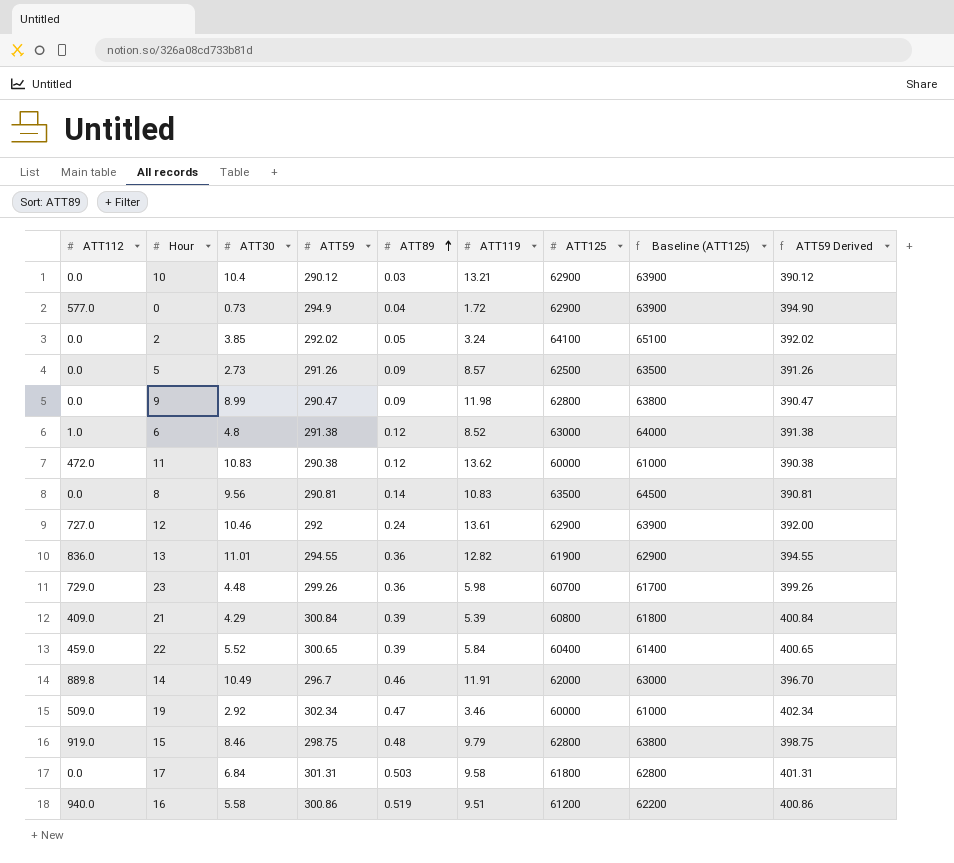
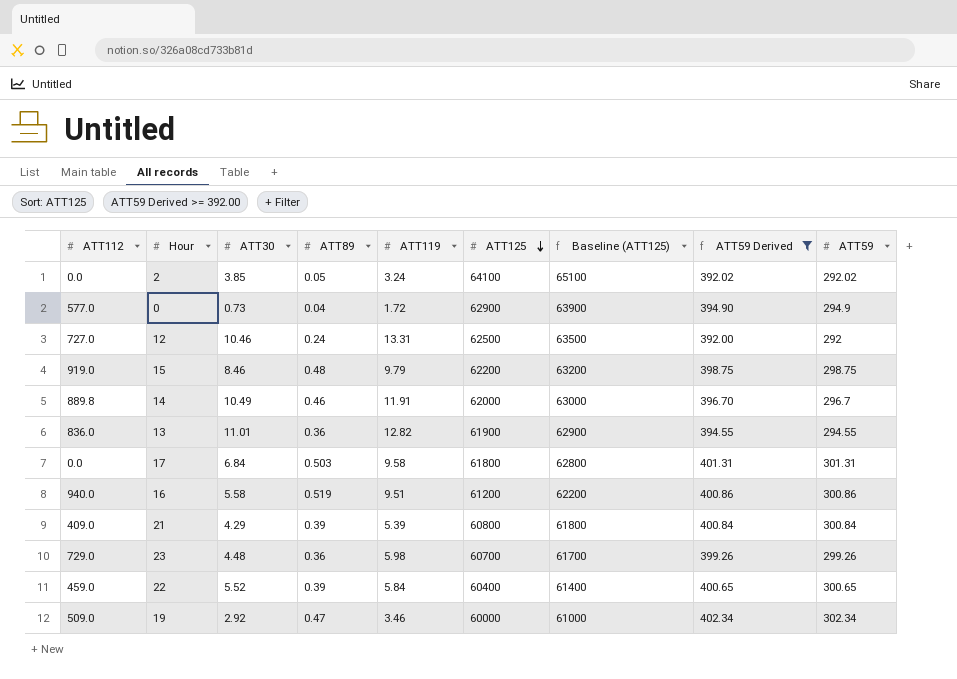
filter: none -> ATT59 Derived >= 392.00
row order: ATT89 ascending -> ATT125 descending
column ATT59 | position: 4 -> 9
12 | ATT119: 13.61 -> 13.31
12 | ATT125: 62900 -> 62500
12 | Baseline (ATT125): 63900 -> 63500
15 | ATT125: 62800 -> 62200
15 | Baseline (ATT125): 63800 -> 63200

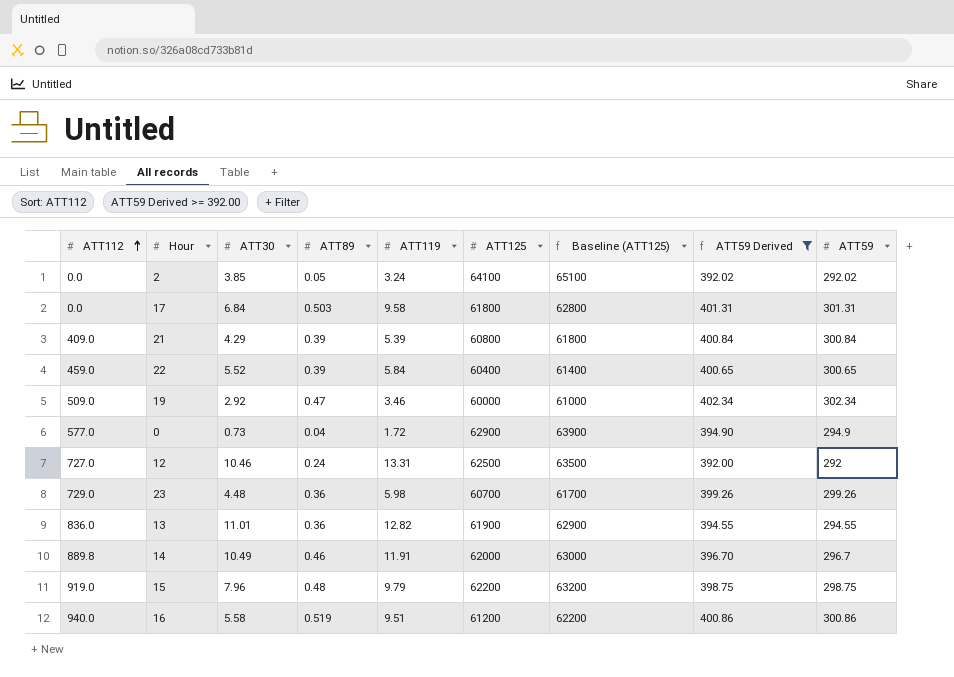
row order: ATT125 descending -> ATT112 ascending
15 | ATT30: 8.46 -> 7.96

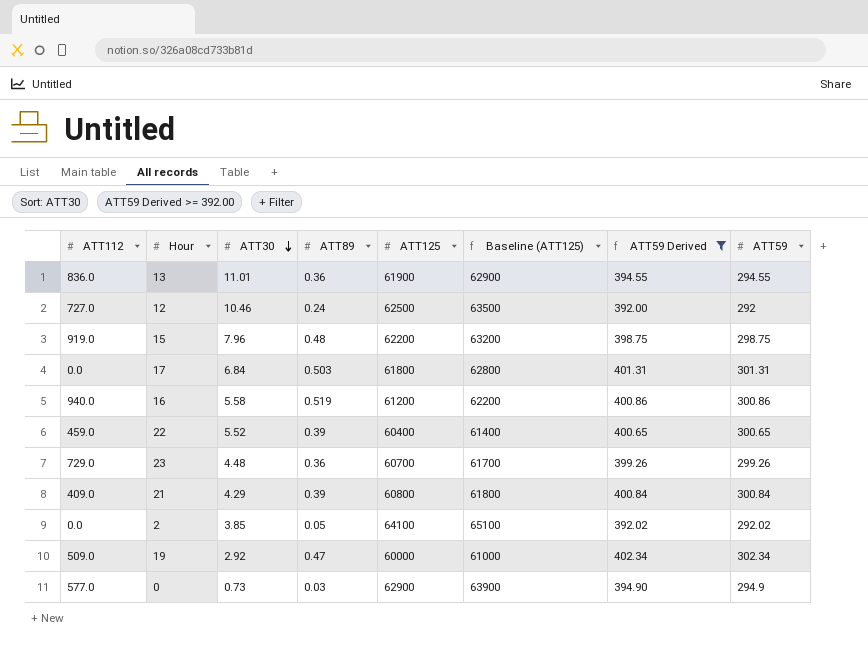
row order: ATT112 ascending -> ATT30 descending
column ATT119 | position: 5 -> none
row 14: 889.8 | 10.49 | 0.46 | 11.91 | 62000 | 63000 | 396.70 | 296.7 -> none
0 | ATT89: 0.04 -> 0.03

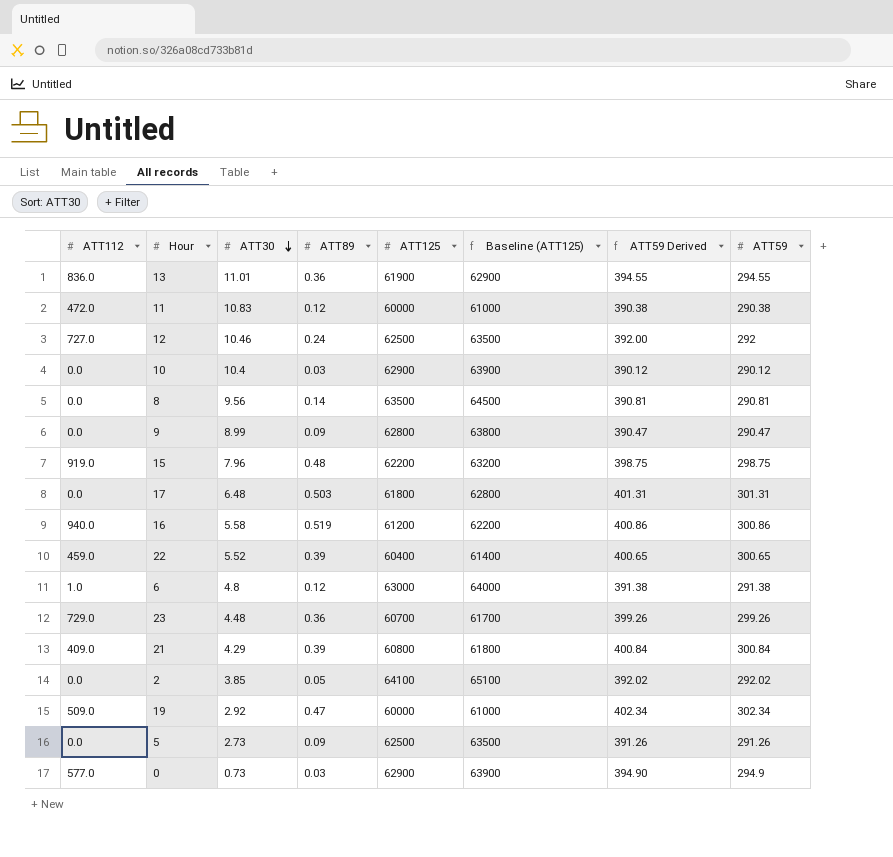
filter: ATT59 Derived >= 392.00 -> none
17 | ATT30: 6.84 -> 6.48

